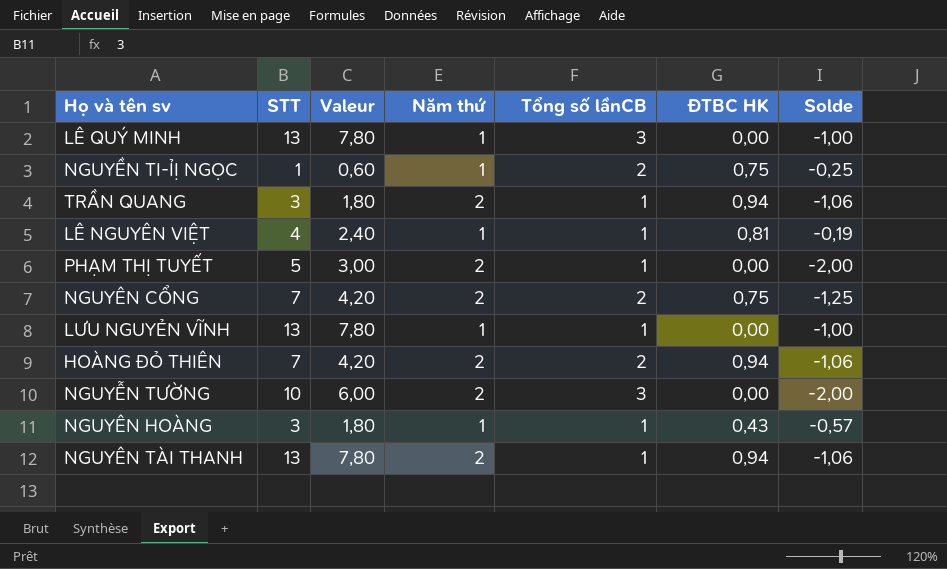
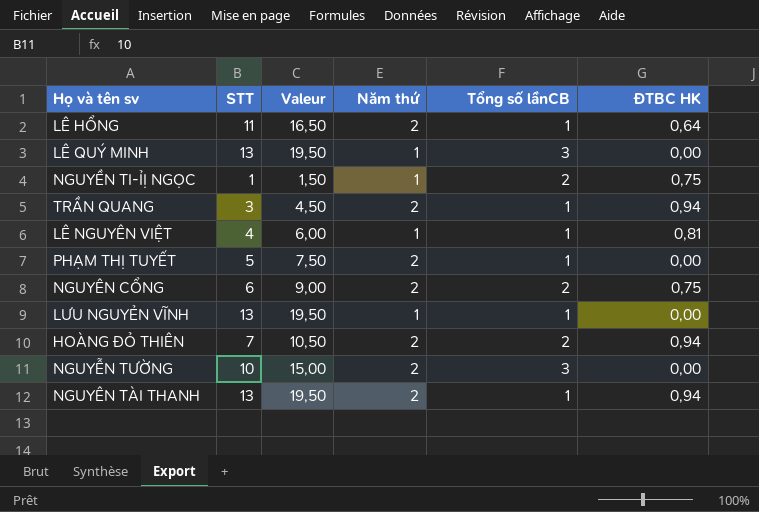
column Solde | formula: [ĐTBC HK] - [Năm thứ] -> none
column Valeur | formula: [STT] * 0,6 -> [STT] * 1,5
row NGUYÊN HOÀNG: 3 | 1,80 | 1 | 1 | 0,43 | -0,57 -> none
row LÊ HỔNG: none -> 11 | 16,50 | 2 | 1 | 0,64
NGUYÊN CỔNG | STT: 7 -> 6

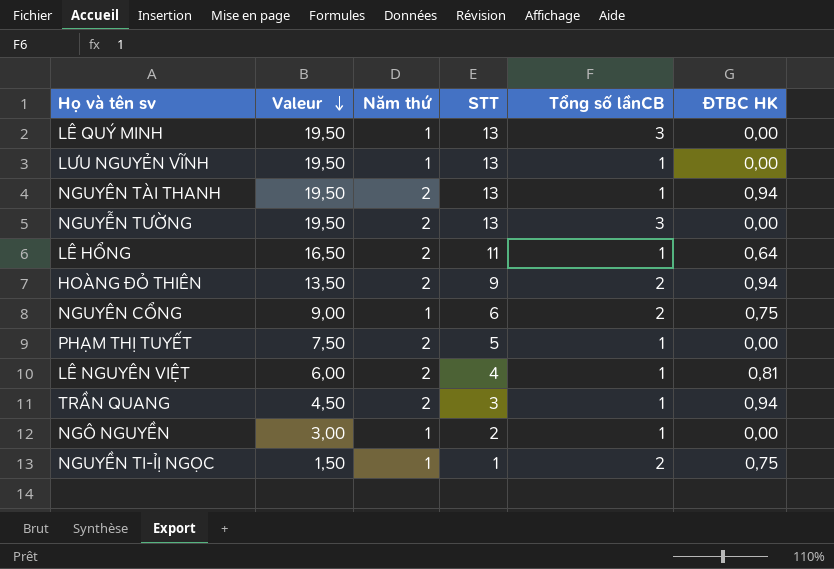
row order: none -> Valeur descending
column STT | position: 2 -> 4
NGUYỄN TƯỜNG | Valeur: 15,00 -> 19,50
NGUYỄN TƯỜNG | STT: 10 -> 13
HOÀNG ĐỎ THIÊN | Valeur: 10,50 -> 13,50
HOÀNG ĐỎ THIÊN | STT: 7 -> 9
NGUYÊN CỔNG | Năm thứ: 2 -> 1
LÊ NGUYÊN VIỆT | Năm thứ: 1 -> 2
row NGÔ NGUYỀN: none -> 3,00 | 1 | 2 | 1 | 0,00

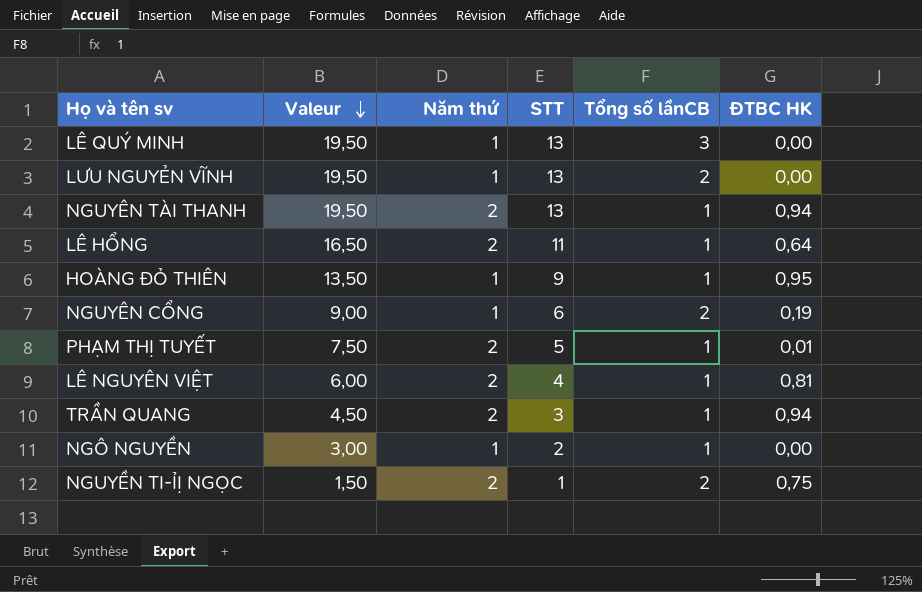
row NGUYỄN TƯỜNG: 19,50 | 2 | 13 | 3 | 0,00 -> none
LƯU NGUYẺN VĨNH | Tổng số lầnCB: 1 -> 2
HOÀNG ĐỎ THIÊN | Năm thứ: 2 -> 1
HOÀNG ĐỎ THIÊN | Tổng số lầnCB: 2 -> 1
HOÀNG ĐỎ THIÊN | ĐTBC HK: 0,94 -> 0,95
NGUYÊN CỔNG | ĐTBC HK: 0,75 -> 0,19
PHẠM THỊ TUYẾT | ĐTBC HK: 0,00 -> 0,01
NGUYỀN TI-ỈỊ NGỌC | Năm thứ: 1 -> 2

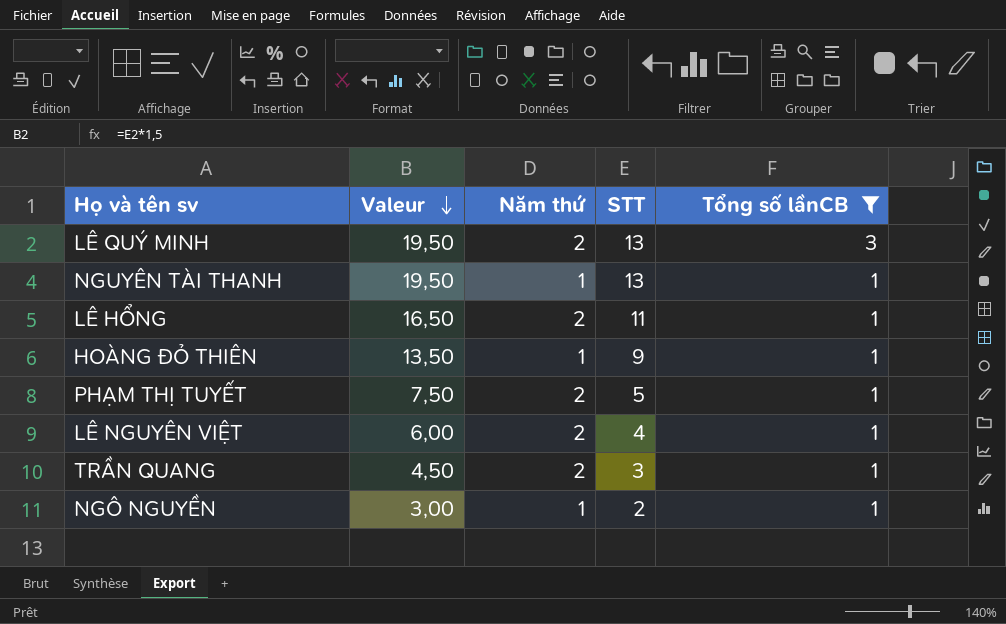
filter: none -> Tổng số lầnCB != 2
column ĐTBC HK | position: 6 -> none
LÊ QUÝ MINH | Năm thứ: 1 -> 2
NGUYÊN TÀI THANH | Năm thứ: 2 -> 1

